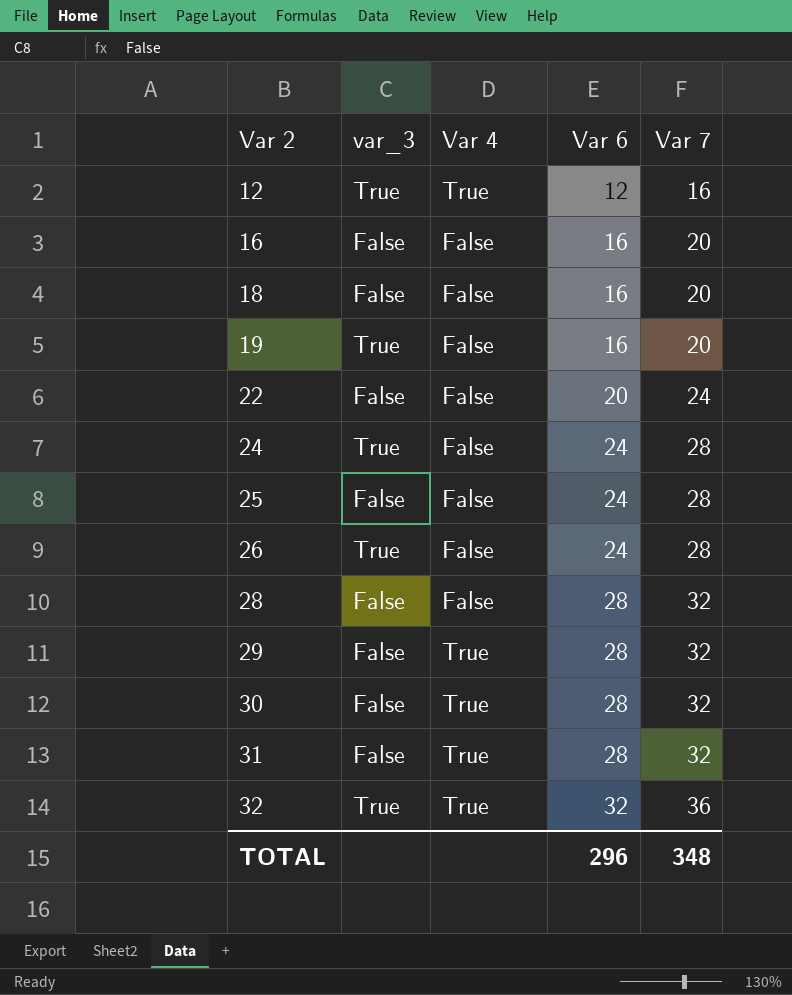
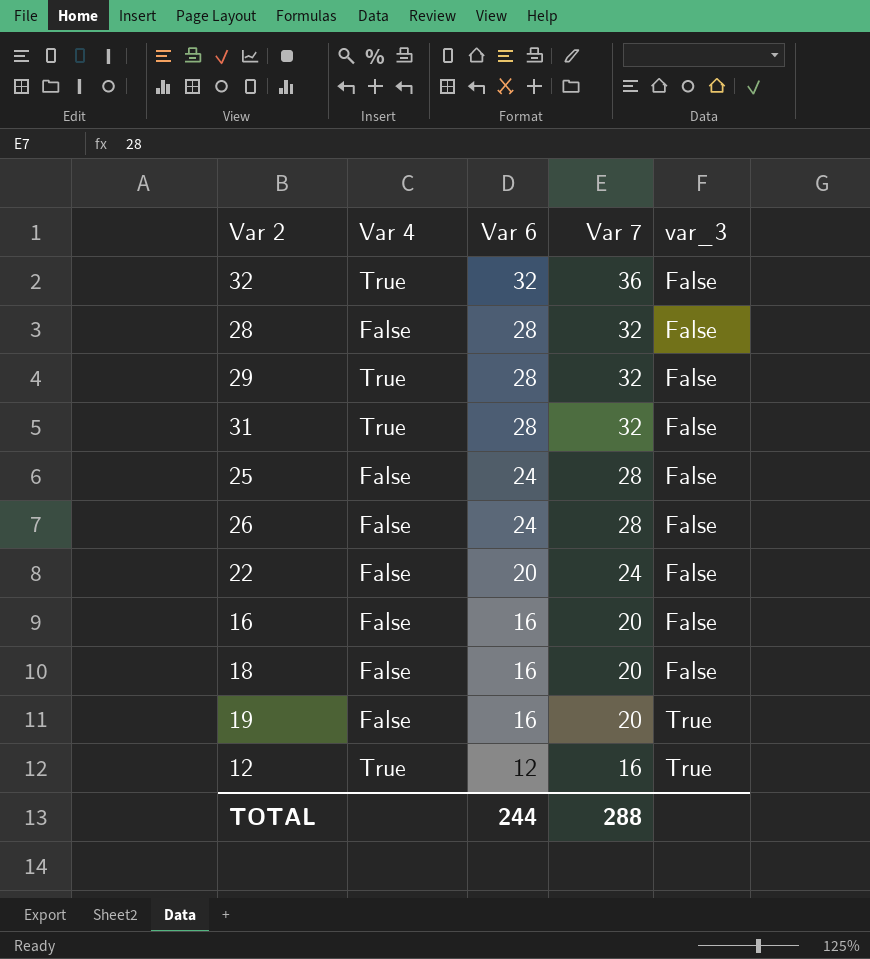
row order: Var 2 ascending -> Var 6 descending
column var_3 | position: 2 -> 5
row 24: True | False | 24 | 28 -> none
row 30: False | True | 28 | 32 -> none
32 | var_3: True -> False
26 | var_3: True -> False
TOTAL | Var 6: 296 -> 244
TOTAL | Var 7: 348 -> 288

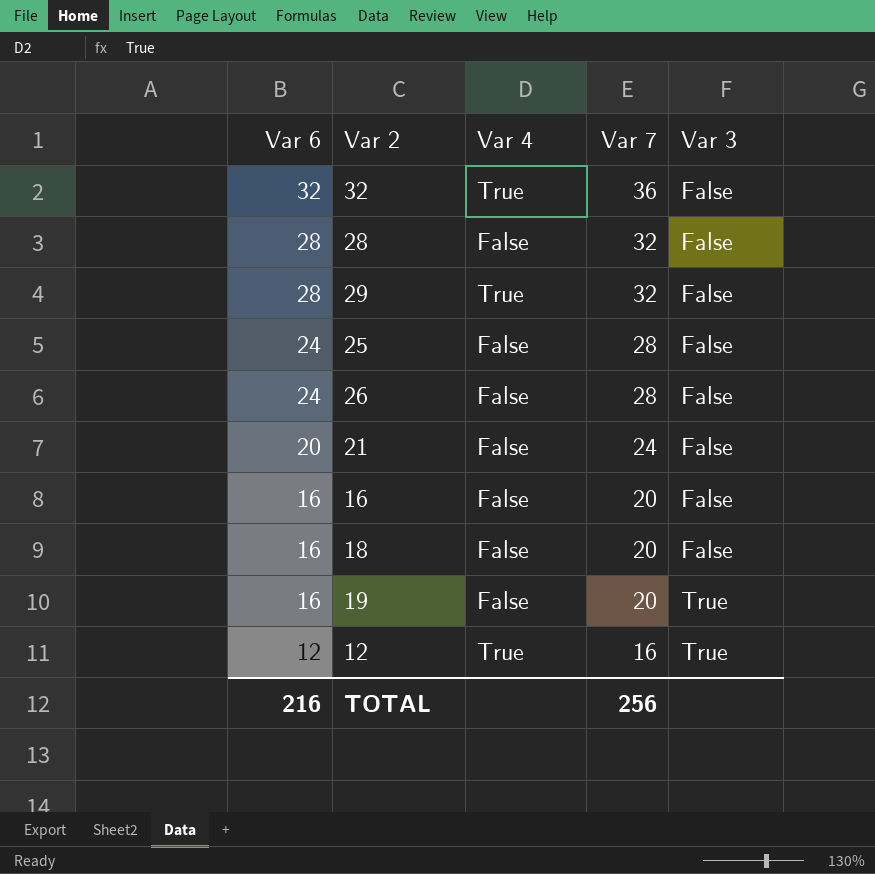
column Var 6 | position: 3 -> 1
column name: var_3 -> Var 3
row 31: True | 28 | 32 | False -> none
row 22: False | 20 | 24 | False -> none
row 21: none -> 20 | False | 24 | False
TOTAL | Var 6: 244 -> 216
TOTAL | Var 7: 288 -> 256

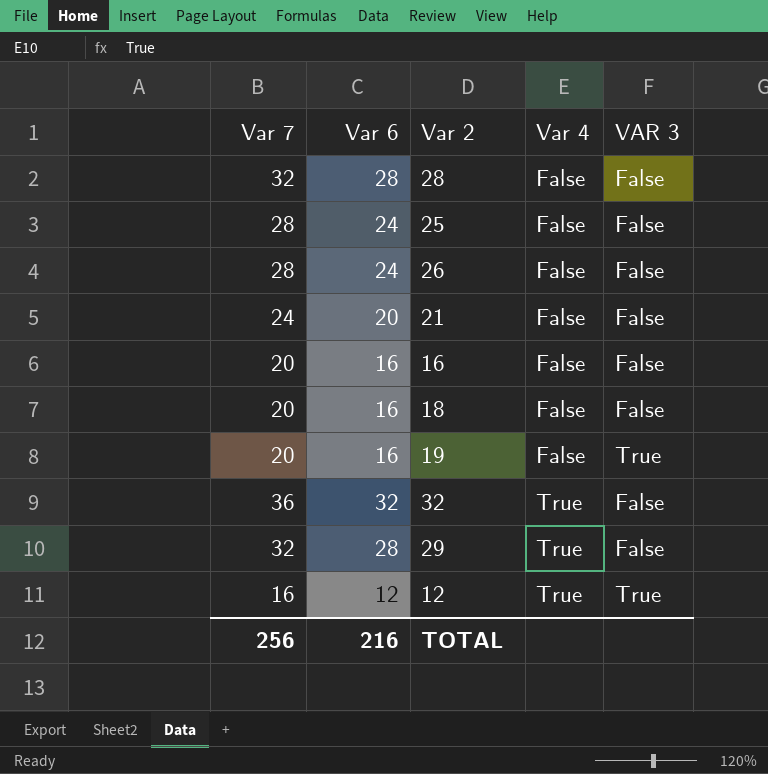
row order: Var 6 descending -> Var 4 ascending
column Var 7 | position: 4 -> 1
column name: Var 3 -> VAR 3

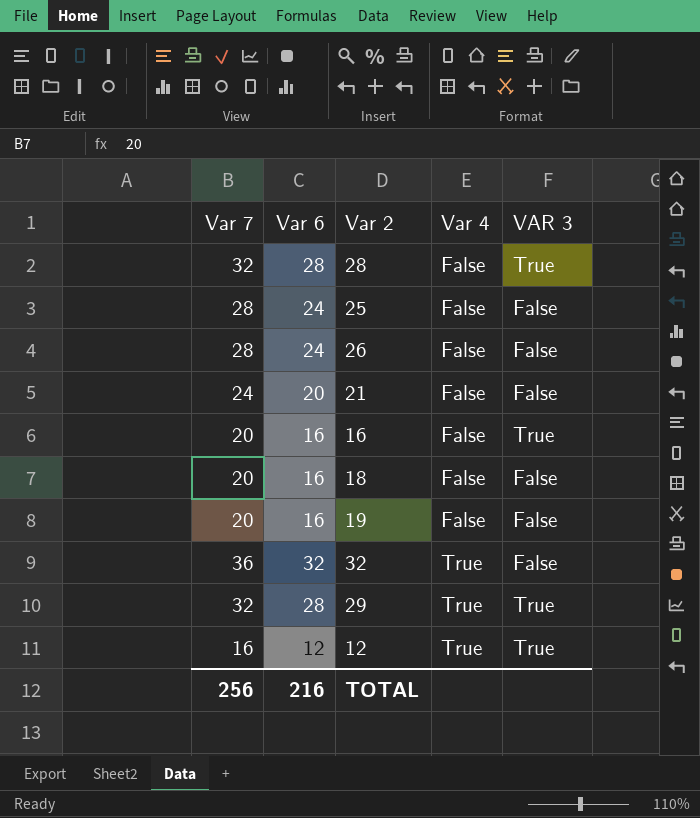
28 | VAR 3: False -> True
16 | VAR 3: False -> True
19 | VAR 3: True -> False
29 | VAR 3: False -> True

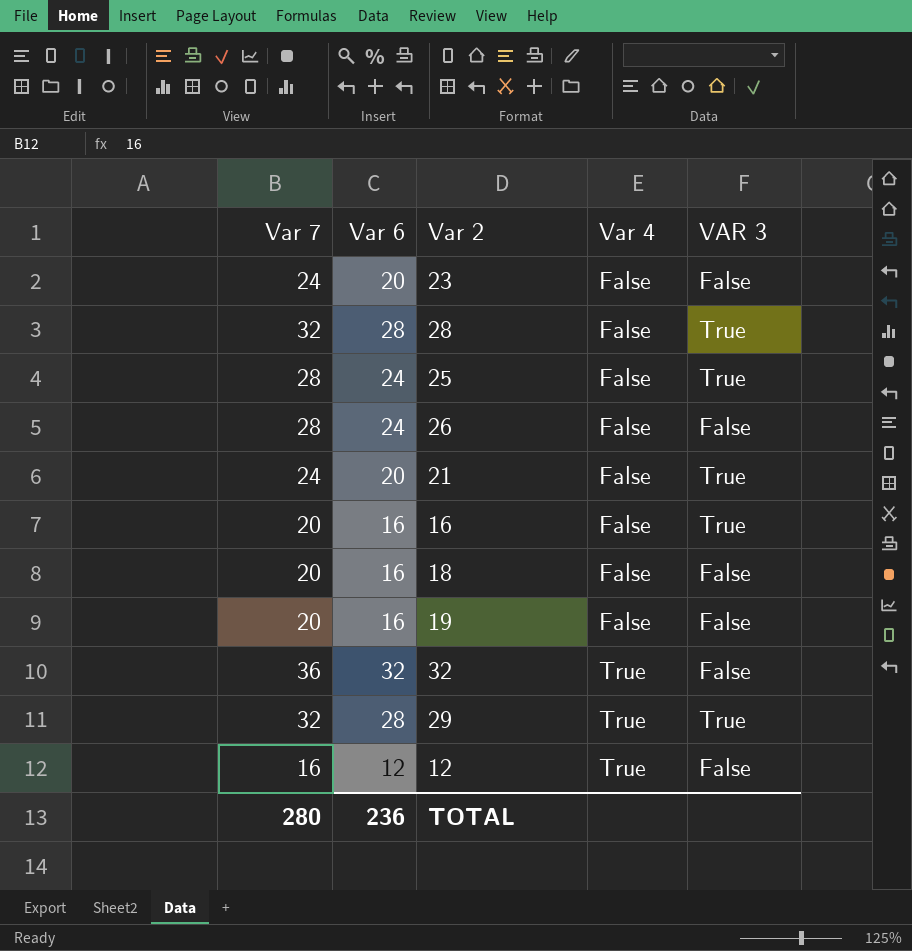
row 23: none -> 24 | 20 | False | False
25 | VAR 3: False -> True
21 | VAR 3: False -> True
12 | VAR 3: True -> False
TOTAL | Var 7: 256 -> 280
TOTAL | Var 6: 216 -> 236

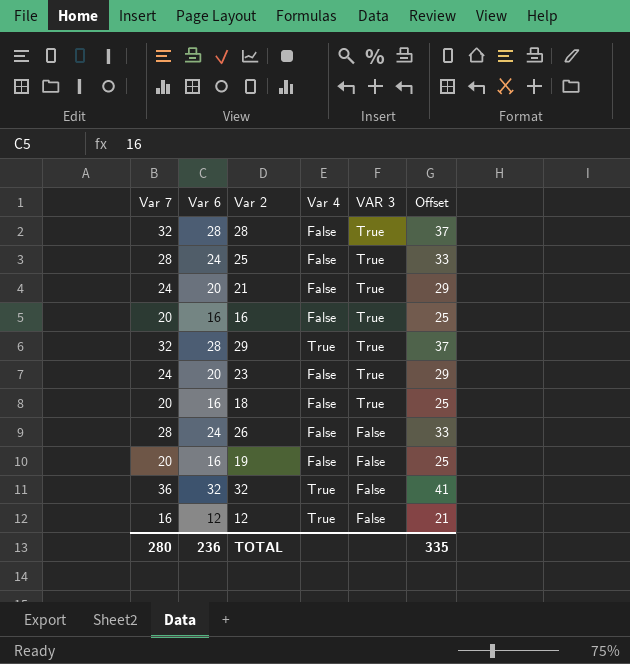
row order: Var 4 ascending -> VAR 3 descending
column Offset | formula: none -> [Var 7] + 5
23 | VAR 3: False -> True
18 | VAR 3: False -> True

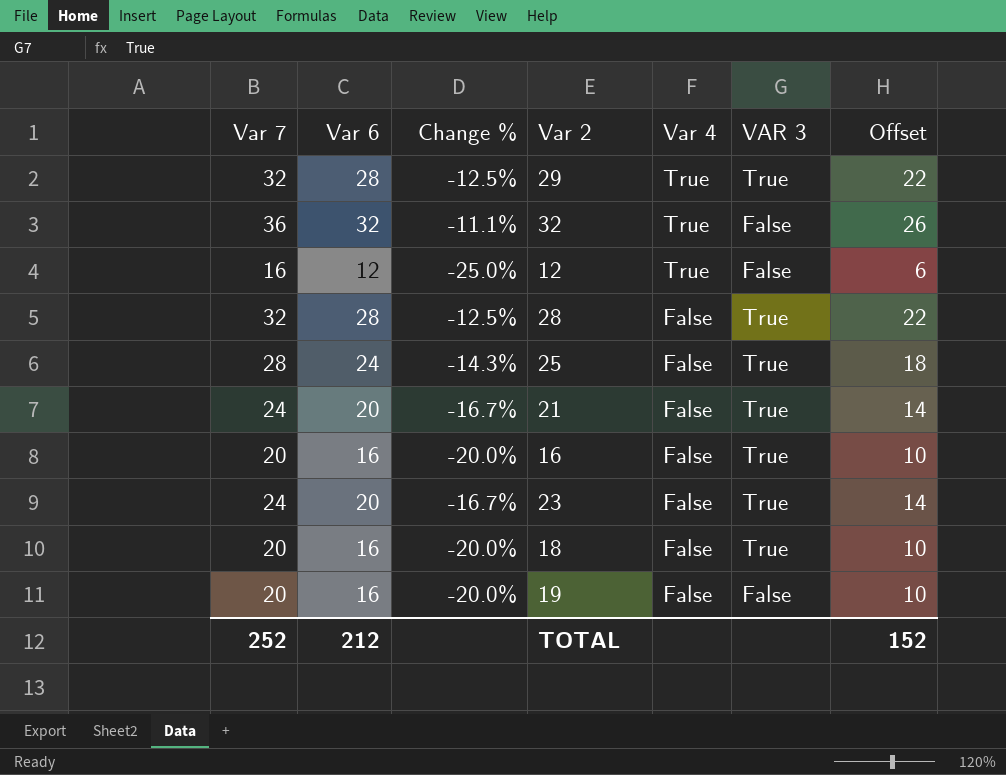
row order: VAR 3 descending -> Var 4 descending
column Change % | formula: none -> ([Var 6] - [Var 7]) / [Var 7]
column Offset | formula: [Var 7] + 5 -> [Var 7] - 10
row 26: 28 | 24 | False | False | 33 -> none
TOTAL | Var 7: 280 -> 252
TOTAL | Var 6: 236 -> 212
TOTAL | Offset: 335 -> 152

